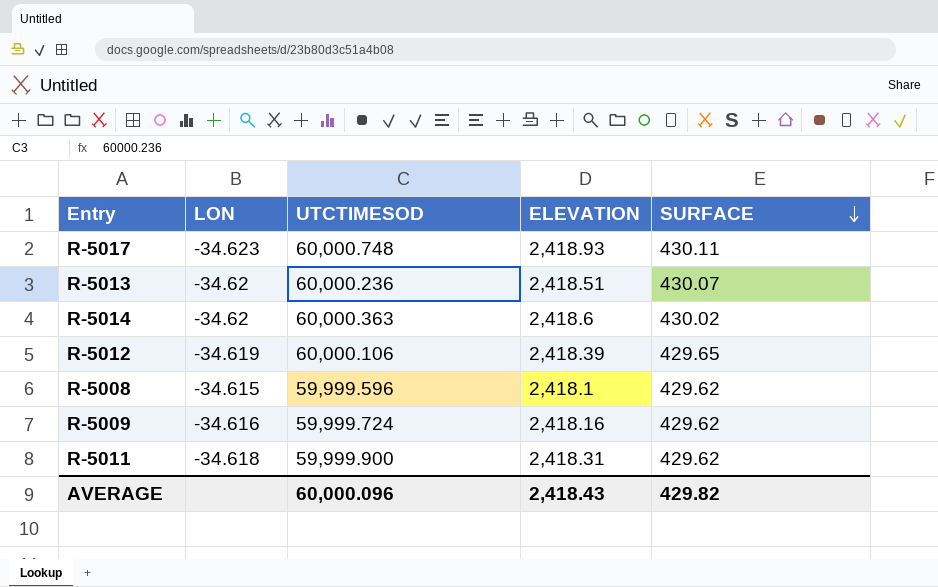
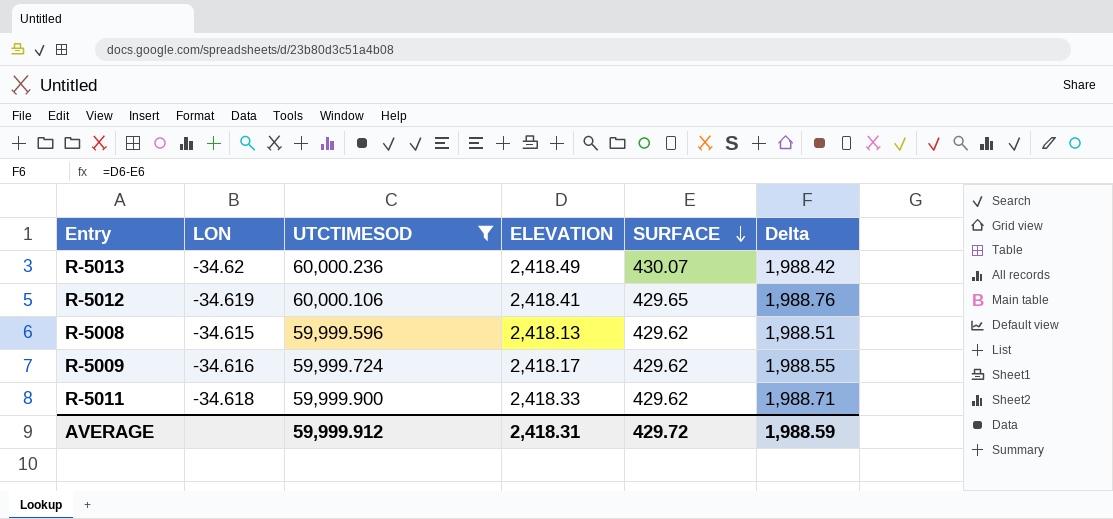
filter: none -> UTCTIMESOD <= 60,000.236
column Delta | formula: none -> [ELEVATION] - [SURFACE]
R-5013 | ELEVATION: 2,418.51 -> 2,418.49
R-5012 | ELEVATION: 2,418.39 -> 2,418.41
R-5008 | ELEVATION: 2,418.1 -> 2,418.13
R-5009 | ELEVATION: 2,418.16 -> 2,418.17
R-5011 | ELEVATION: 2,418.31 -> 2,418.33
AVERAGE | UTCTIMESOD: 60,000.096 -> 59,999.912
AVERAGE | ELEVATION: 2,418.43 -> 2,418.31
AVERAGE | SURFACE: 429.82 -> 429.72

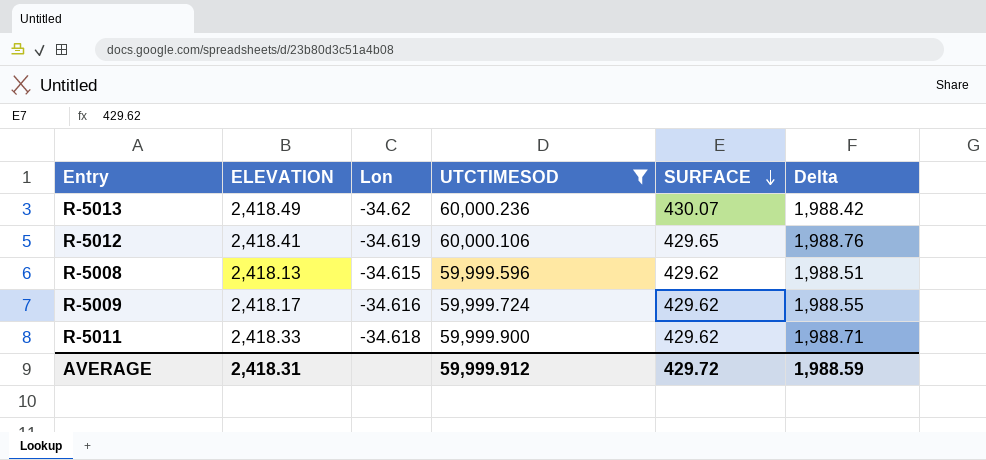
column ELEVATION | position: 4 -> 2
column name: LON -> Lon

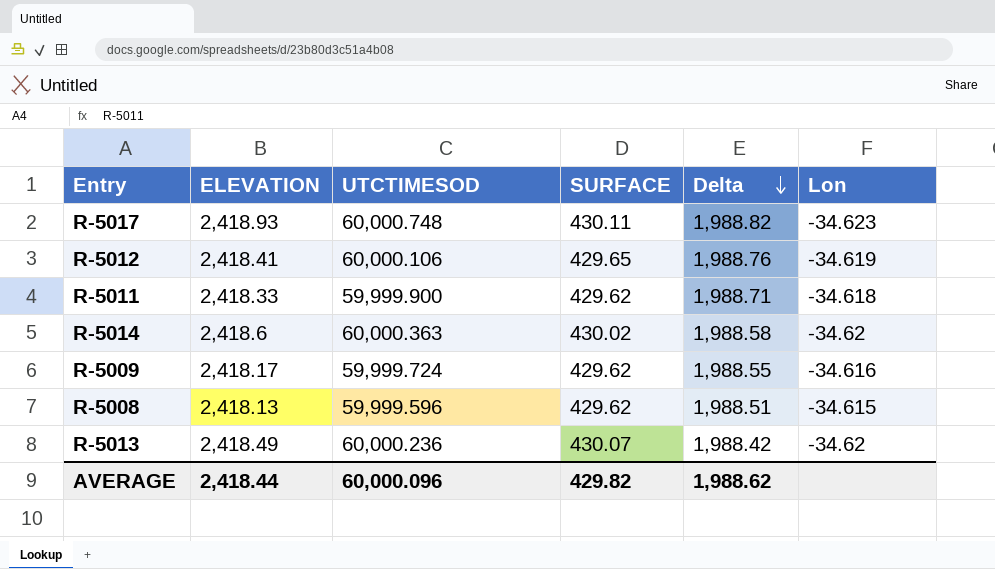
filter: UTCTIMESOD <= 60,000.236 -> none
row order: SURFACE descending -> Delta descending
column Lon | position: 3 -> 6
AVERAGE | ELEVATION: 2,418.31 -> 2,418.44
AVERAGE | UTCTIMESOD: 59,999.912 -> 60,000.096
AVERAGE | SURFACE: 429.72 -> 429.82
AVERAGE | Delta: 1,988.59 -> 1,988.62

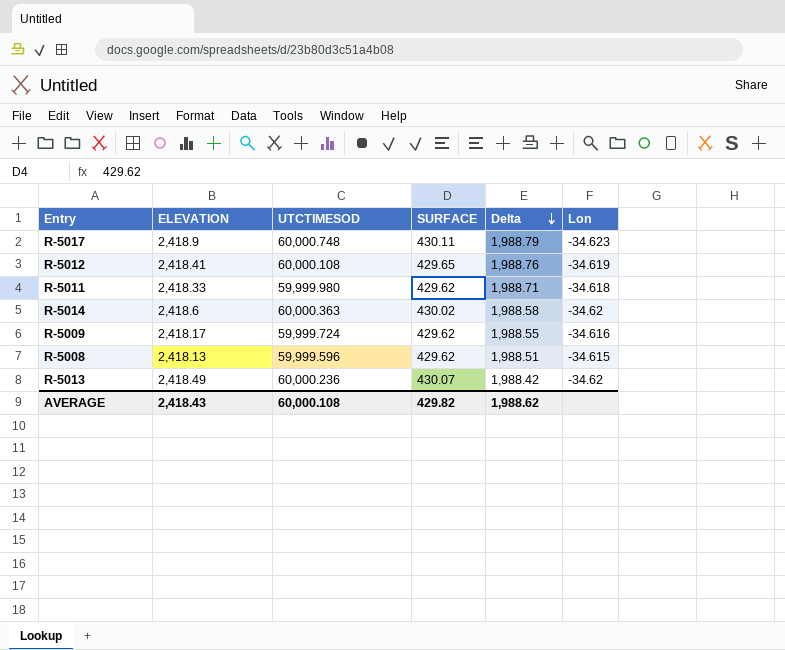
R-5017 | ELEVATION: 2,418.93 -> 2,418.9
R-5017 | Delta: 1,988.82 -> 1,988.79
R-5012 | UTCTIMESOD: 60,000.106 -> 60,000.108
R-5011 | UTCTIMESOD: 59,999.900 -> 59,999.980
AVERAGE | ELEVATION: 2,418.44 -> 2,418.43
AVERAGE | UTCTIMESOD: 60,000.096 -> 60,000.108

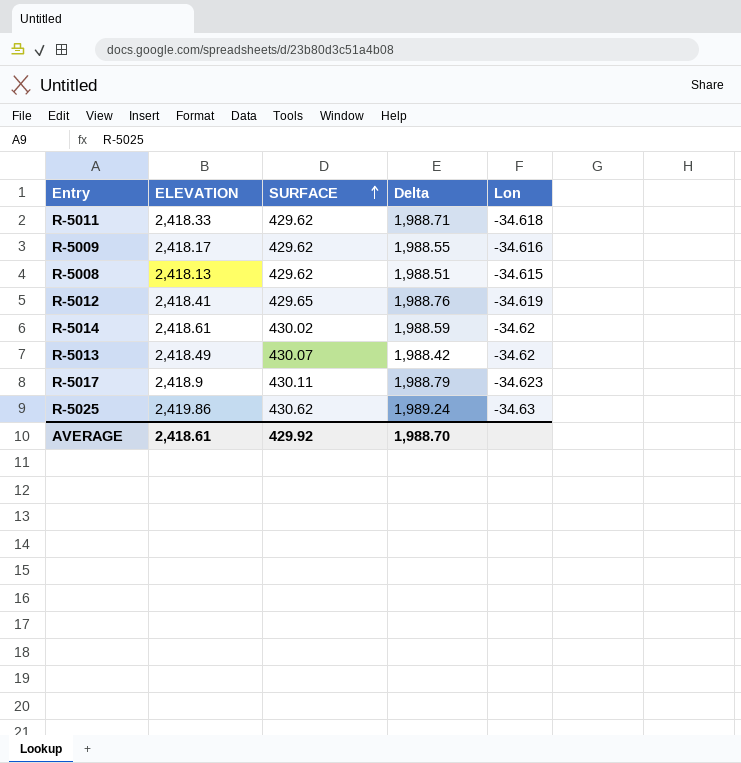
row order: Delta descending -> SURFACE ascending
column UTCTIMESOD | position: 3 -> none
R-5014 | ELEVATION: 2,418.6 -> 2,418.61
R-5014 | Delta: 1,988.58 -> 1,988.59
row R-5025: none -> 2,419.86 | 430.62 | 1,989.24 | -34.63
AVERAGE | ELEVATION: 2,418.43 -> 2,418.61
AVERAGE | SURFACE: 429.82 -> 429.92
AVERAGE | Delta: 1,988.62 -> 1,988.70

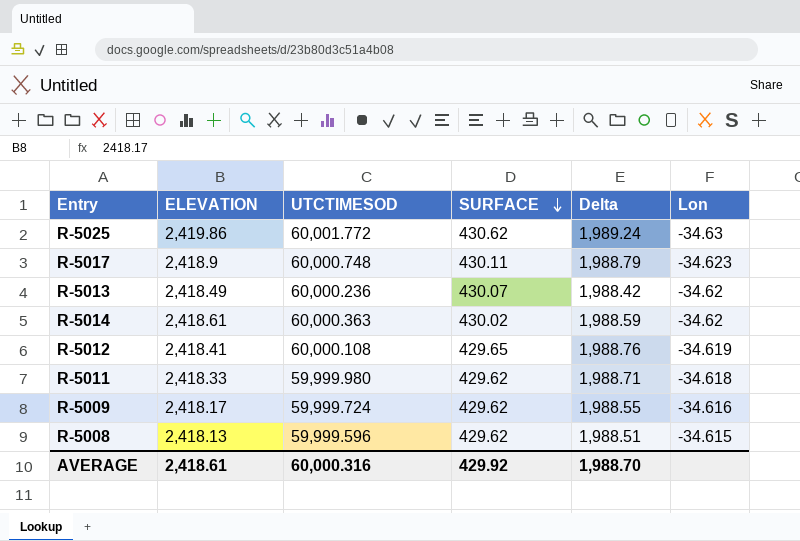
row order: SURFACE ascending -> SURFACE descending
column UTCTIMESOD | position: none -> 3

